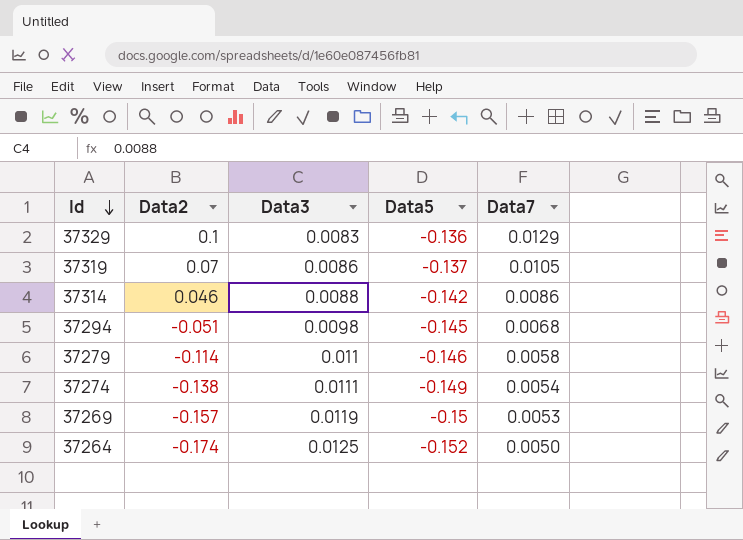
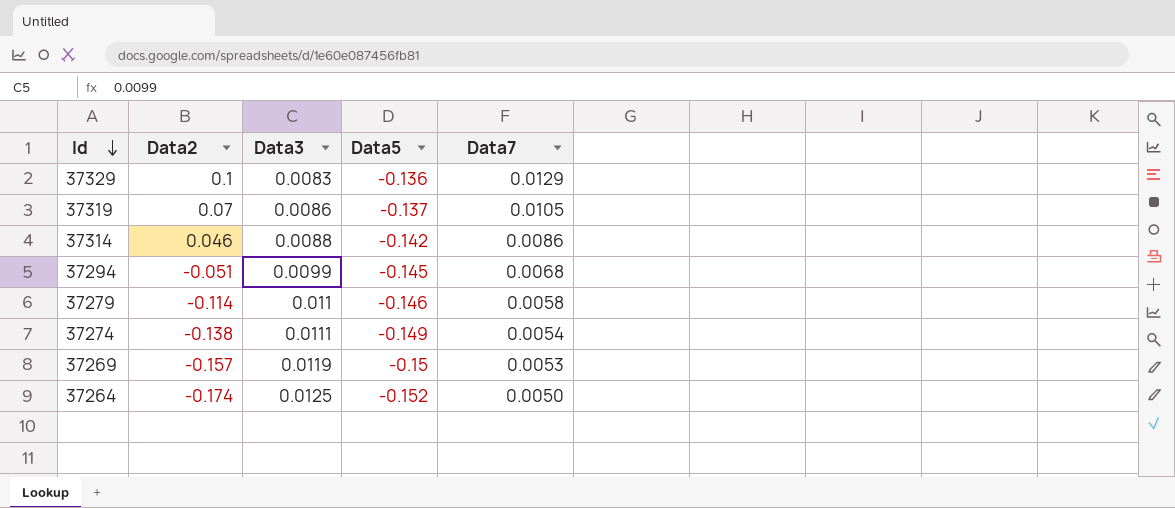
37294 | Data3: 0.0098 -> 0.0099

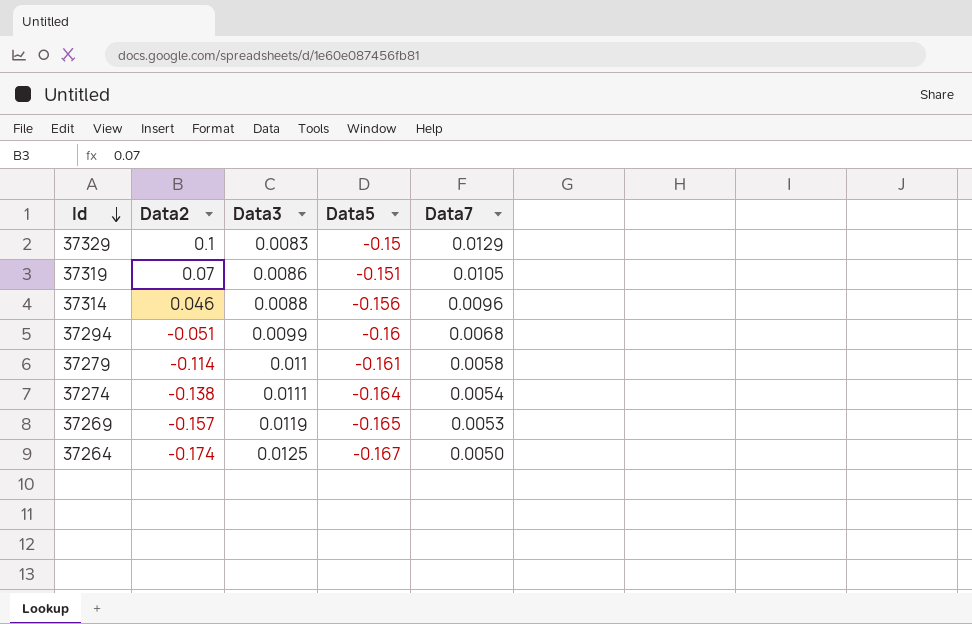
37329 | Data5: -0.136 -> -0.15
37319 | Data5: -0.137 -> -0.151
37314 | Data5: -0.142 -> -0.156
37314 | Data7: 0.0086 -> 0.0096
37294 | Data5: -0.145 -> -0.16
37279 | Data5: -0.146 -> -0.161
37274 | Data5: -0.149 -> -0.164
37269 | Data5: -0.15 -> -0.165
37264 | Data5: -0.152 -> -0.167

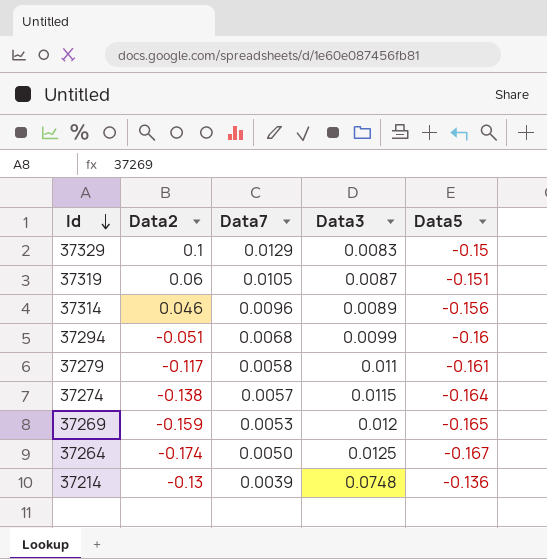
column Data7 | position: 5 -> 3
37319 | Data2: 0.07 -> 0.06
37319 | Data3: 0.0086 -> 0.0087
37314 | Data3: 0.0088 -> 0.0089
37279 | Data2: -0.114 -> -0.117
37274 | Data7: 0.0054 -> 0.0057
37274 | Data3: 0.0111 -> 0.0115
37269 | Data2: -0.157 -> -0.159
37269 | Data3: 0.0119 -> 0.012
row 37214: none -> -0.13 | 0.0039 | 0.0748 | -0.136

